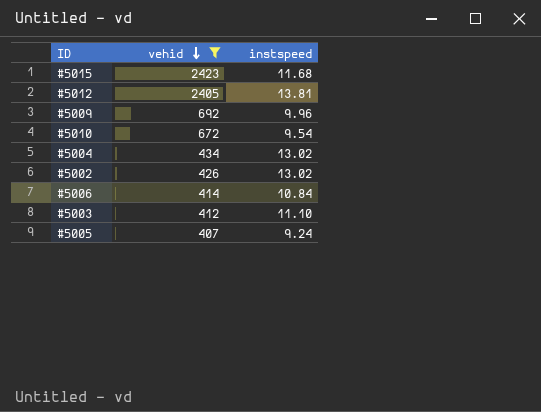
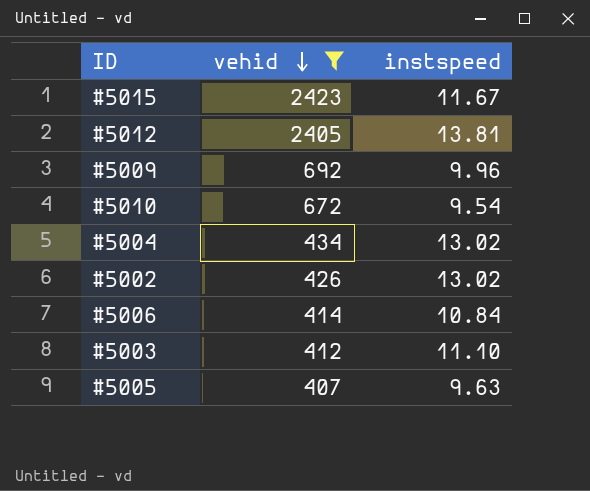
#5015 | instspeed: 11.68 -> 11.67
#5005 | instspeed: 9.24 -> 9.63

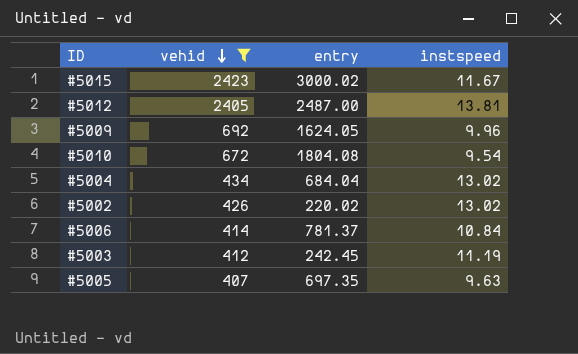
column entry | position: none -> 3
#5003 | instspeed: 11.10 -> 11.19

